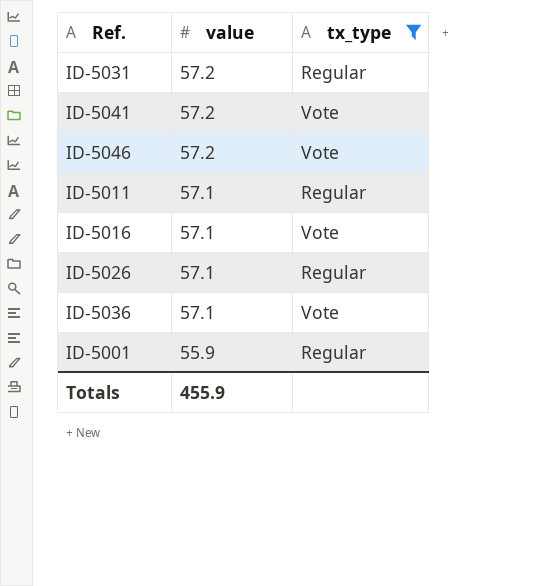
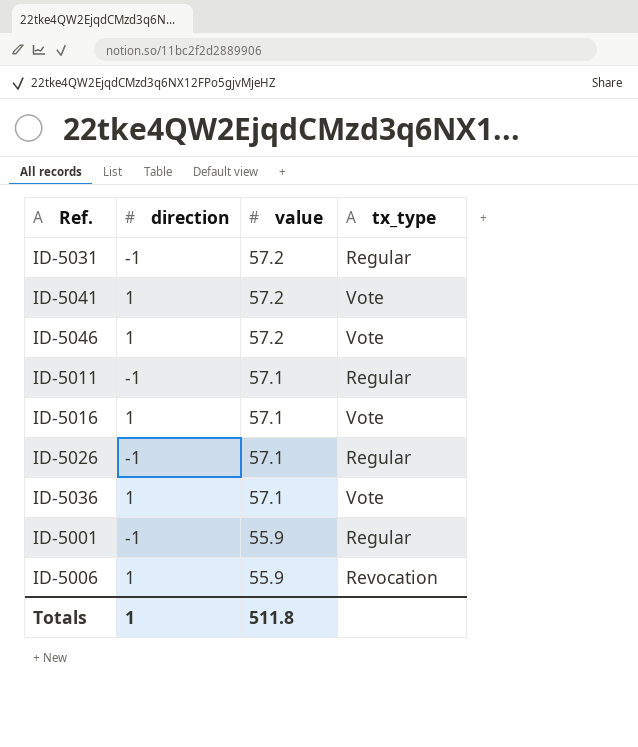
filter: tx_type != Revocation -> none
column direction | position: none -> 2
Totals | value: 455.9 -> 511.8

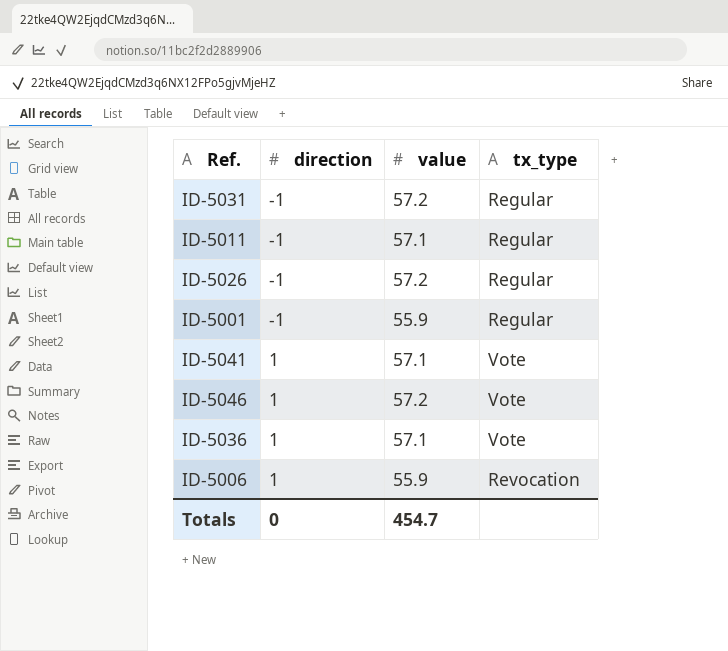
row order: value descending -> direction ascending
row ID-5016: 1 | 57.1 | Vote -> none
ID-5026 | value: 57.1 -> 57.2
ID-5041 | value: 57.2 -> 57.1
Totals | direction: 1 -> 0
Totals | value: 511.8 -> 454.7

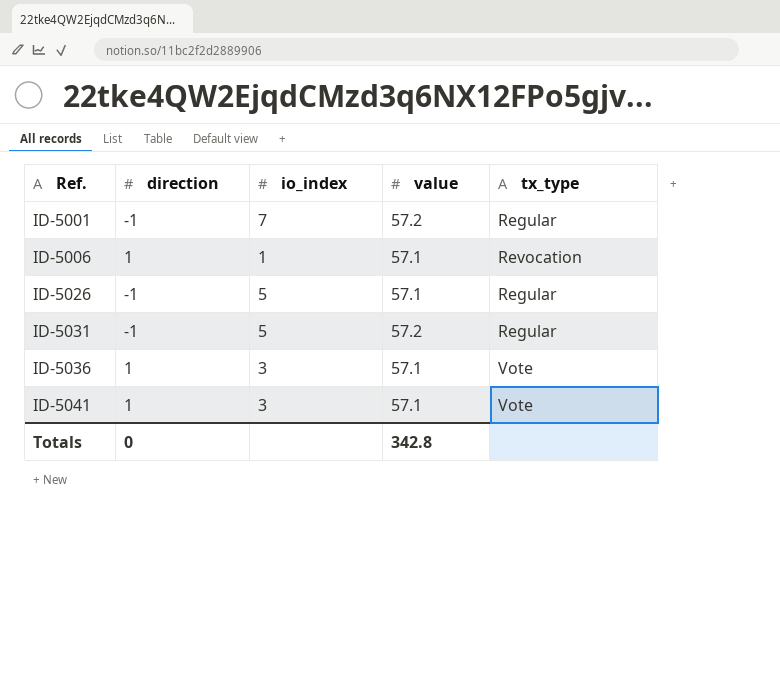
row order: direction ascending -> Ref. ascending
column io_index | position: none -> 3
row ID-5011: -1 | 57.1 | Regular -> none
row ID-5046: 1 | 57.2 | Vote -> none
ID-5001 | value: 55.9 -> 57.2
ID-5006 | value: 55.9 -> 57.1
ID-5026 | value: 57.2 -> 57.1
Totals | value: 454.7 -> 342.8

